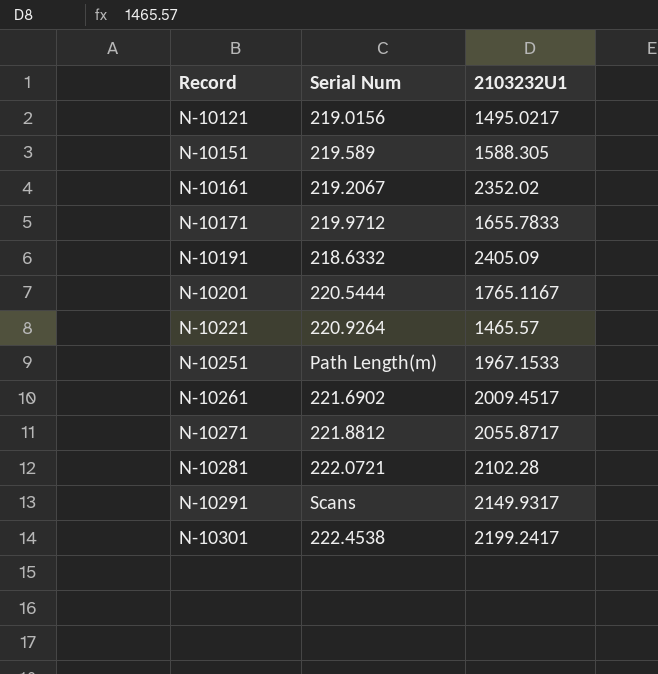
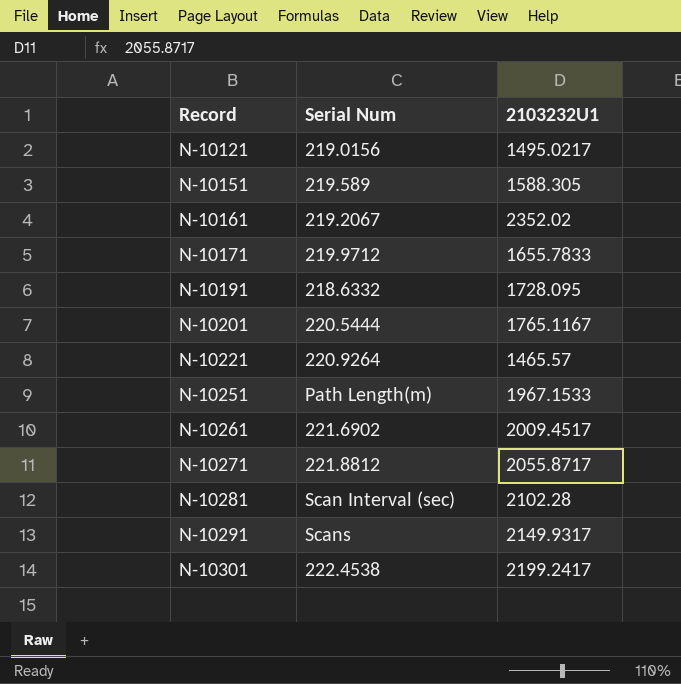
N-10191 | 2103232U1: 2405.09 -> 1728.095
N-10281 | Serial Num: 222.0721 -> Scan Interval (sec)

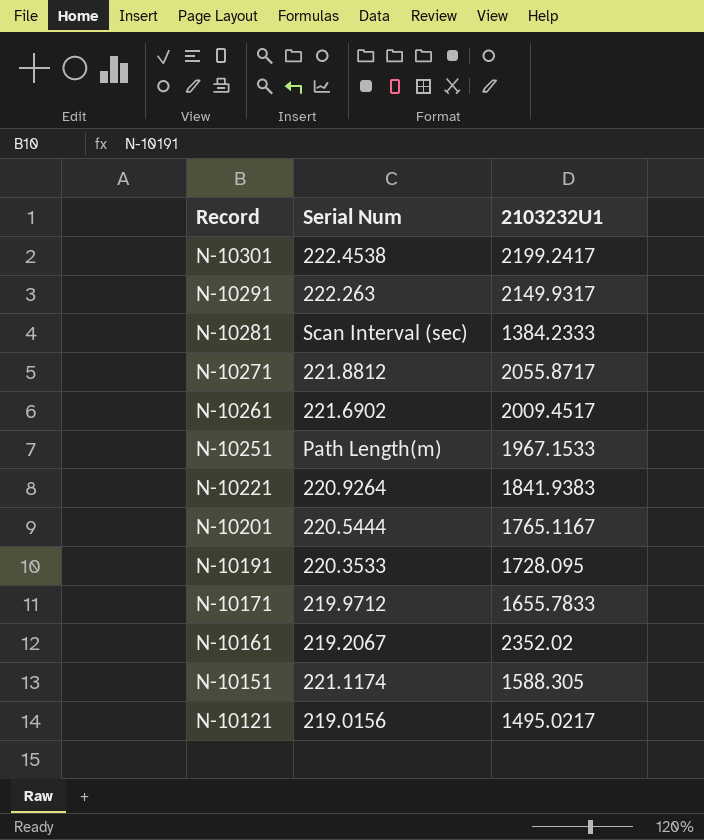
row order: Record ascending -> Record descending
N-10291 | Serial Num: Scans -> 222.263
N-10281 | 2103232U1: 2102.28 -> 1384.2333
N-10221 | 2103232U1: 1465.57 -> 1841.9383
N-10191 | Serial Num: 218.6332 -> 220.3533
N-10151 | Serial Num: 219.589 -> 221.1174

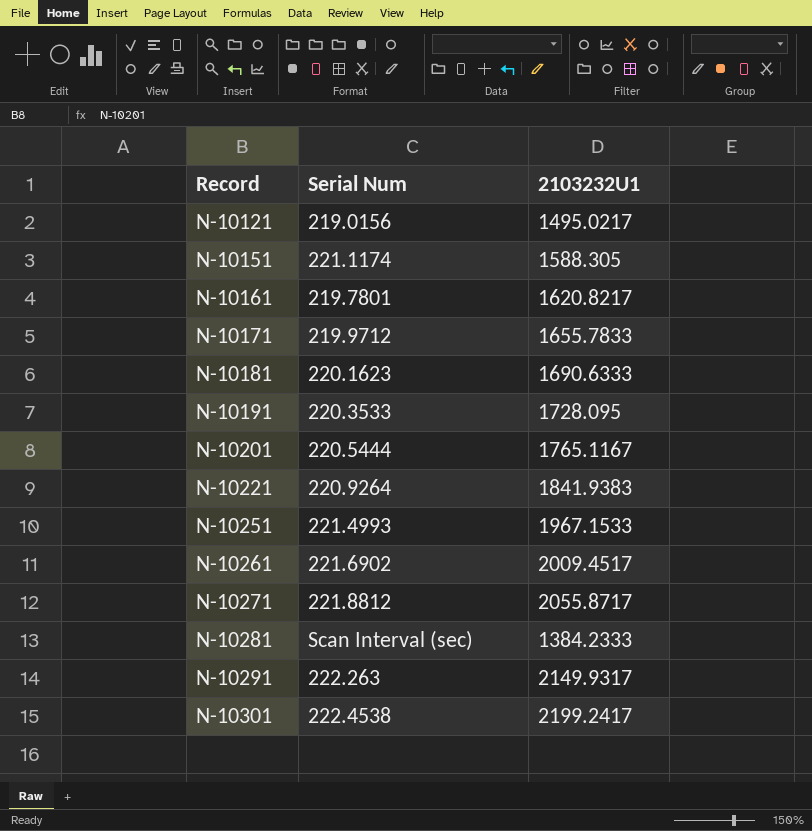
row order: Record descending -> Record ascending
N-10161 | Serial Num: 219.2067 -> 219.7801
N-10161 | 2103232U1: 2352.02 -> 1620.8217
row N-10181: none -> 220.1623 | 1690.6333
N-10251 | Serial Num: Path Length(m) -> 221.4993

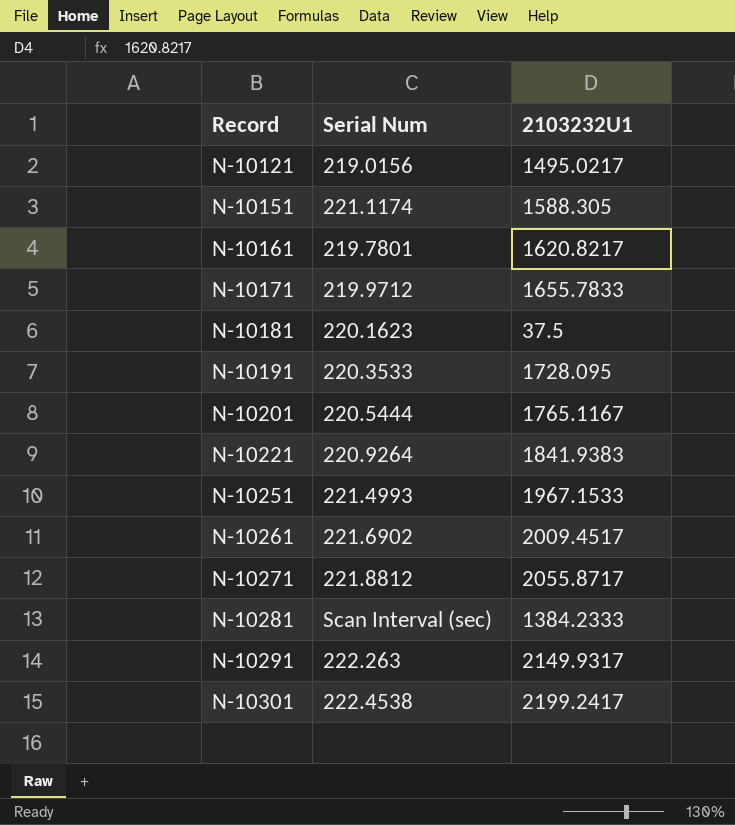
N-10181 | 2103232U1: 1690.6333 -> 37.5

